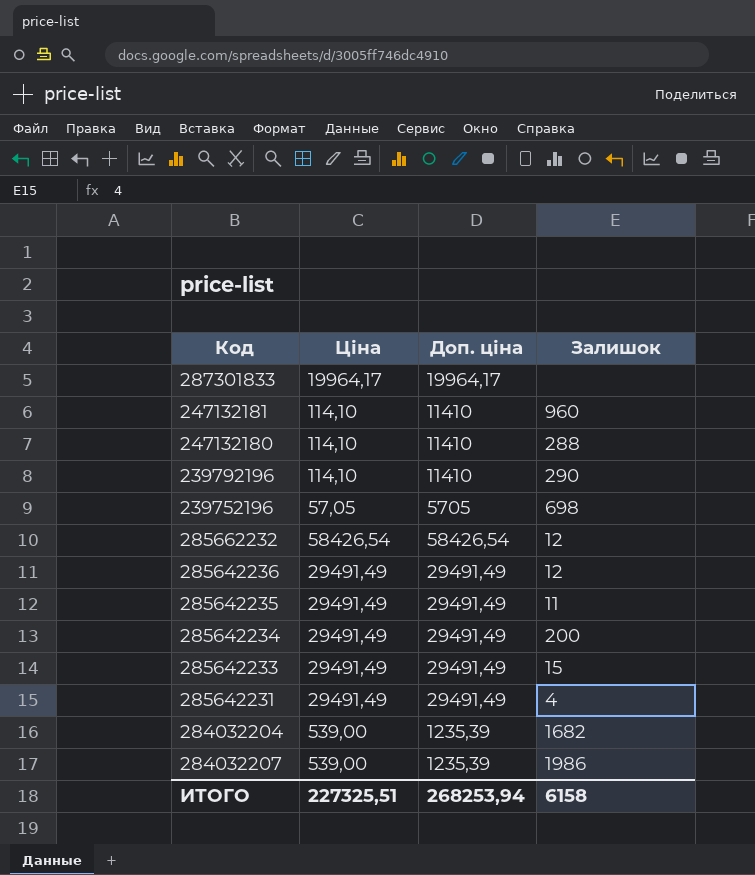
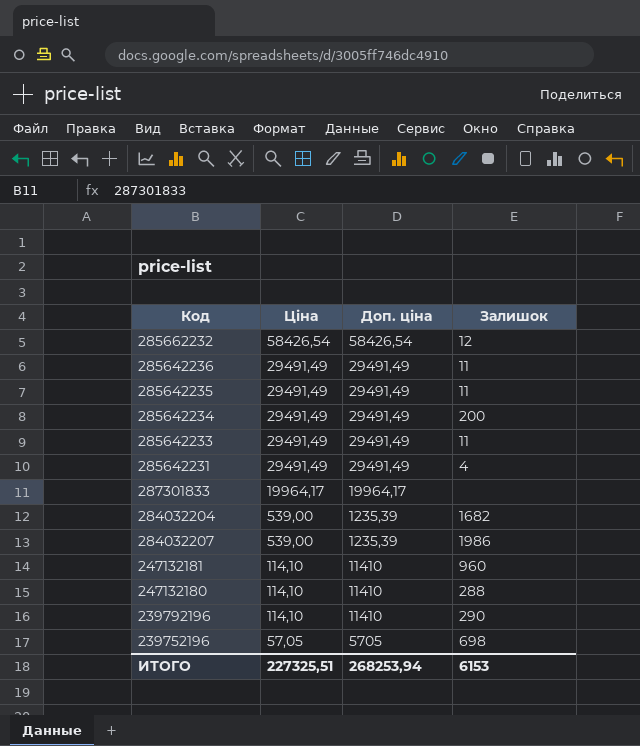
row order: none -> Ціна descending
285642236 | Залишок: 12 -> 11
285642233 | Залишок: 15 -> 11
ИТОГО | Залишок: 6158 -> 6153

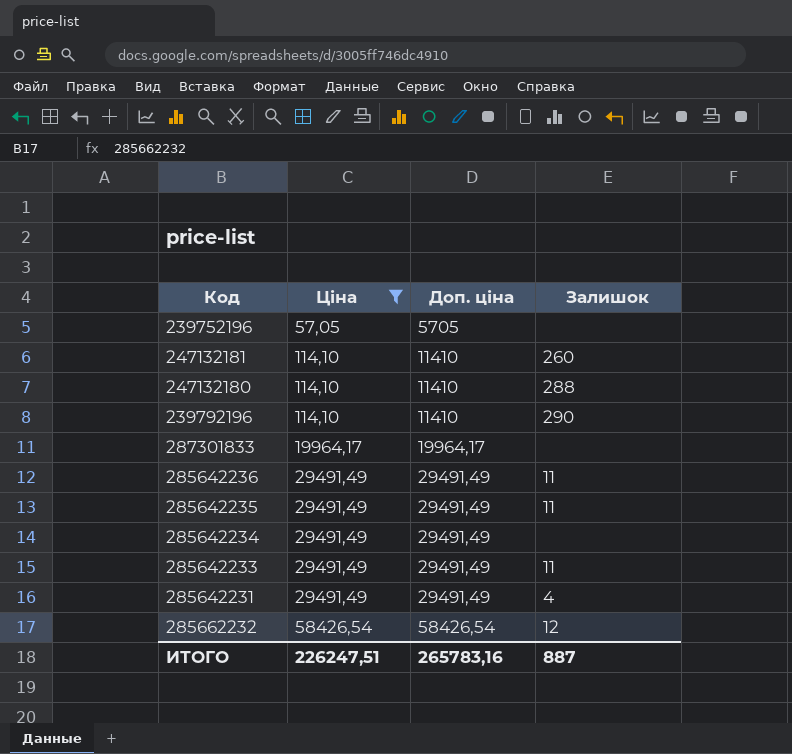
filter: none -> Ціна != 539,00
row order: Ціна descending -> Ціна ascending
239752196 | Залишок: 698 -> none
247132181 | Залишок: 960 -> 260
285642234 | Залишок: 200 -> none
ИТОГО | Ціна: 227325,51 -> 226247,51
ИТОГО | Доп. ціна: 268253,94 -> 265783,16
ИТОГО | Залишок: 6153 -> 887

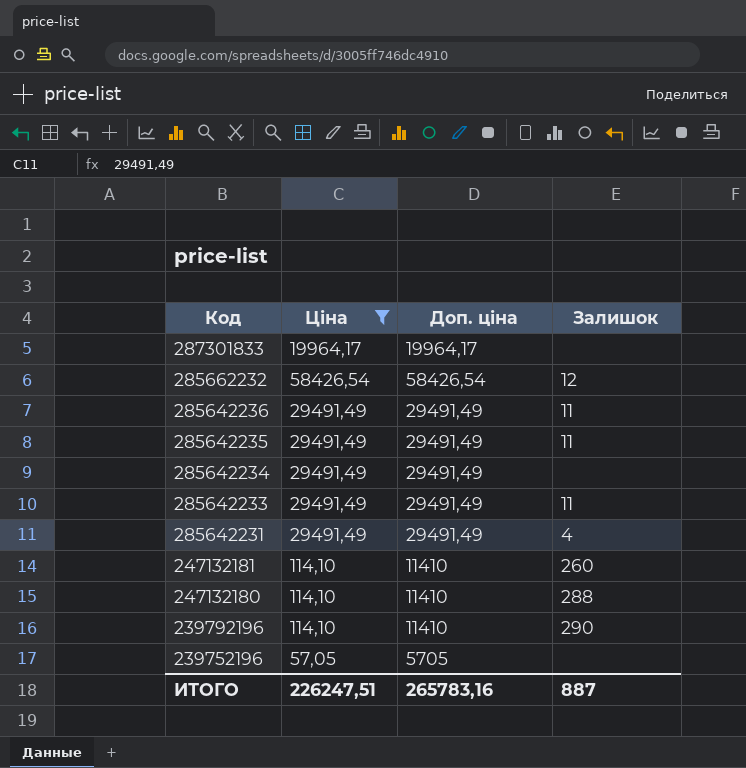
row order: Ціна ascending -> Код descending

